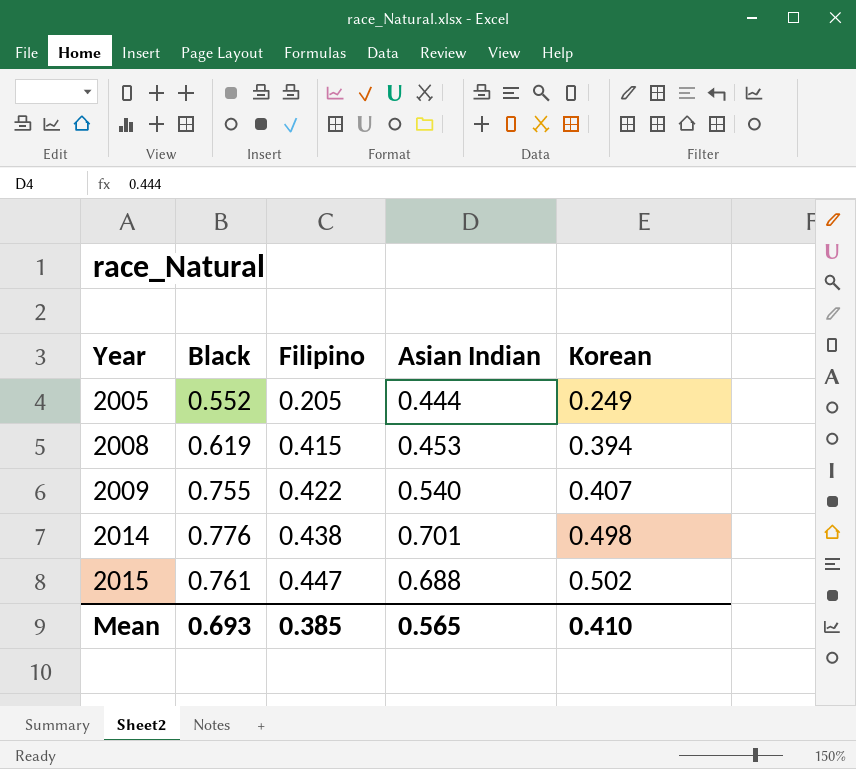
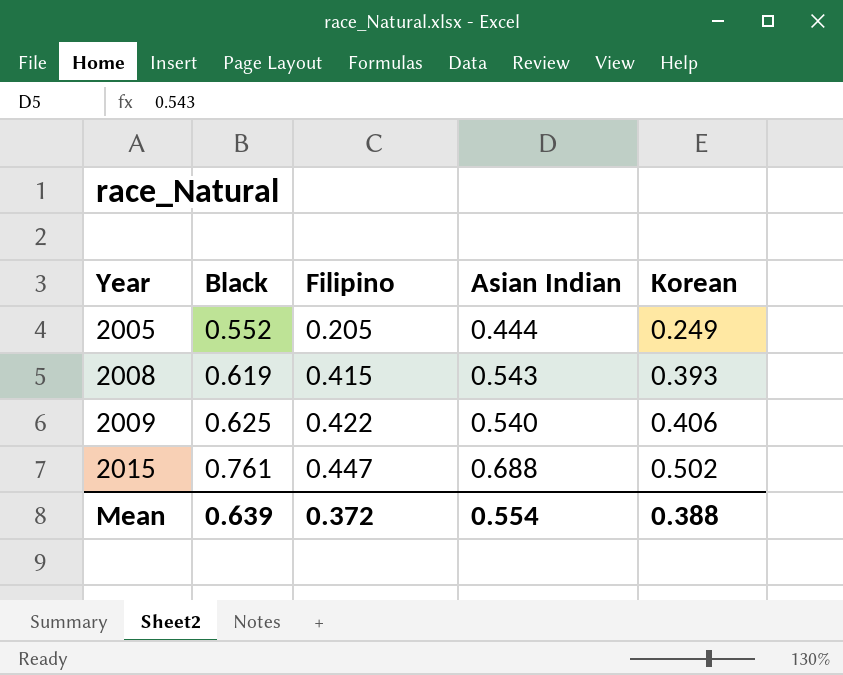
row 2014: 0.776 | 0.438 | 0.701 | 0.498 -> none
2008 | Asian Indian: 0.453 -> 0.543
2008 | Korean: 0.394 -> 0.393
2009 | Black: 0.755 -> 0.625
2009 | Korean: 0.407 -> 0.406
Mean | Black: 0.693 -> 0.639
Mean | Filipino: 0.385 -> 0.372
Mean | Asian Indian: 0.565 -> 0.554
Mean | Korean: 0.410 -> 0.388

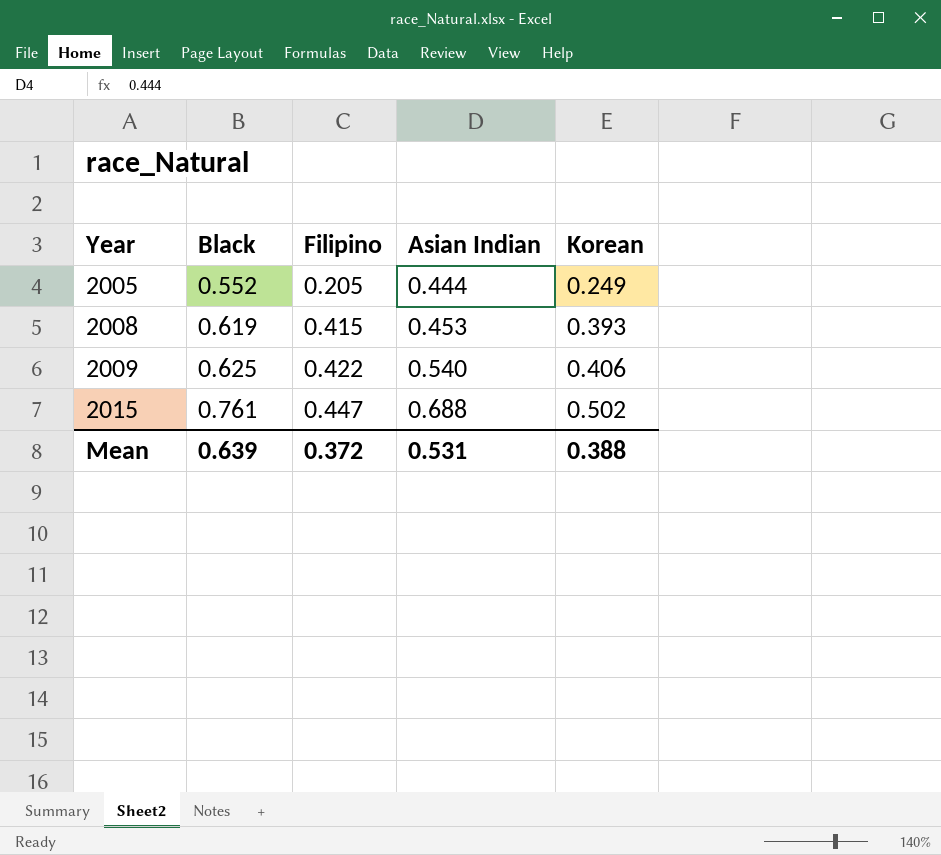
2008 | Asian Indian: 0.543 -> 0.453
Mean | Asian Indian: 0.554 -> 0.531

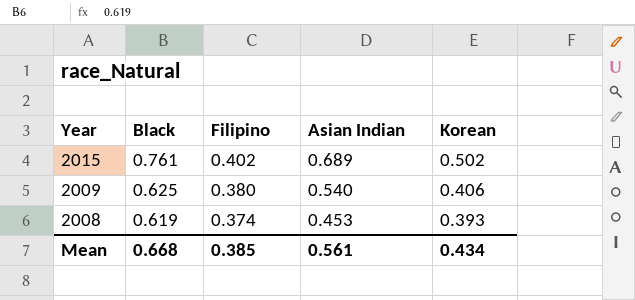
row order: Year ascending -> Year descending
row 2005: 0.552 | 0.205 | 0.444 | 0.249 -> none
2015 | Filipino: 0.447 -> 0.402
2015 | Asian Indian: 0.688 -> 0.689
2009 | Filipino: 0.422 -> 0.380
2008 | Filipino: 0.415 -> 0.374
Mean | Black: 0.639 -> 0.668
Mean | Filipino: 0.372 -> 0.385
Mean | Asian Indian: 0.531 -> 0.561
Mean | Korean: 0.388 -> 0.434

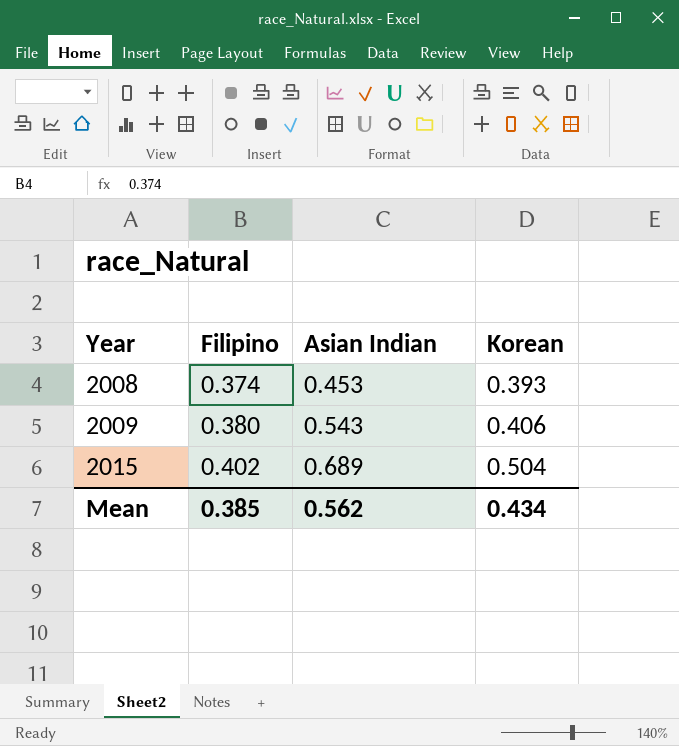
row order: Year descending -> Year ascending
column Black | position: 2 -> none
2009 | Asian Indian: 0.540 -> 0.543
2015 | Korean: 0.502 -> 0.504
Mean | Asian Indian: 0.561 -> 0.562

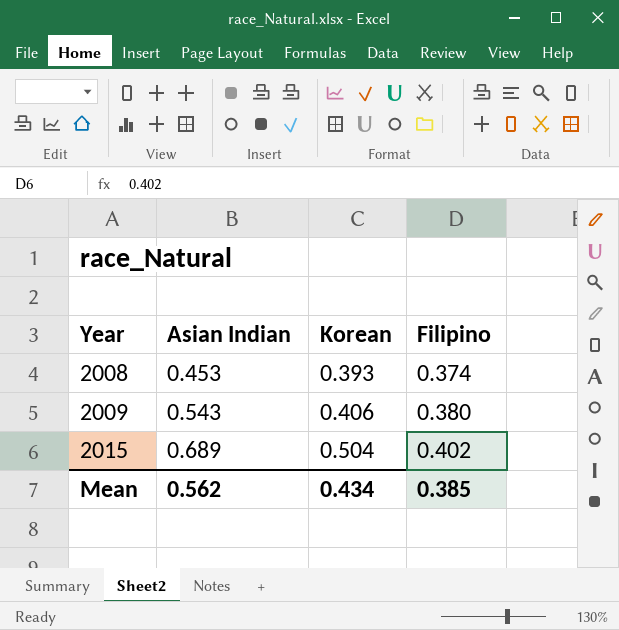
column Filipino | position: 2 -> 4

